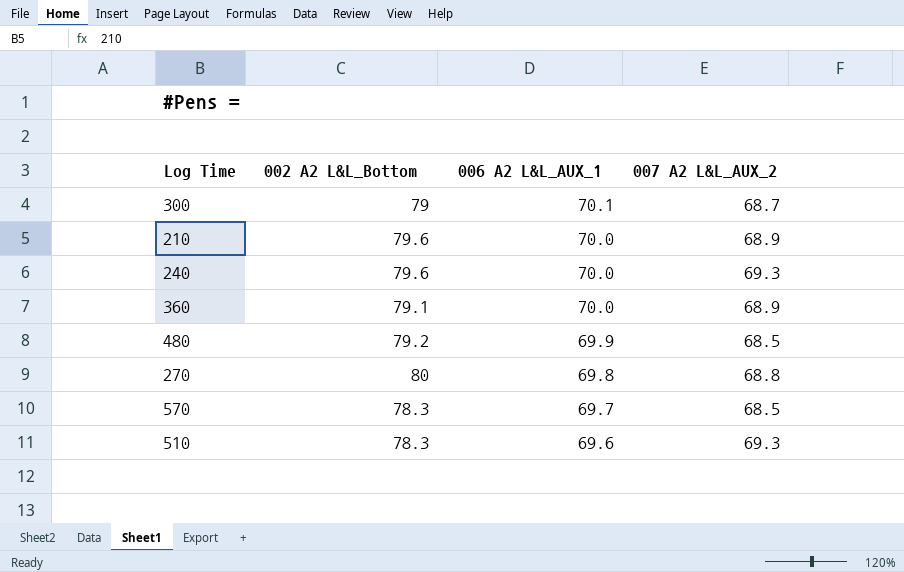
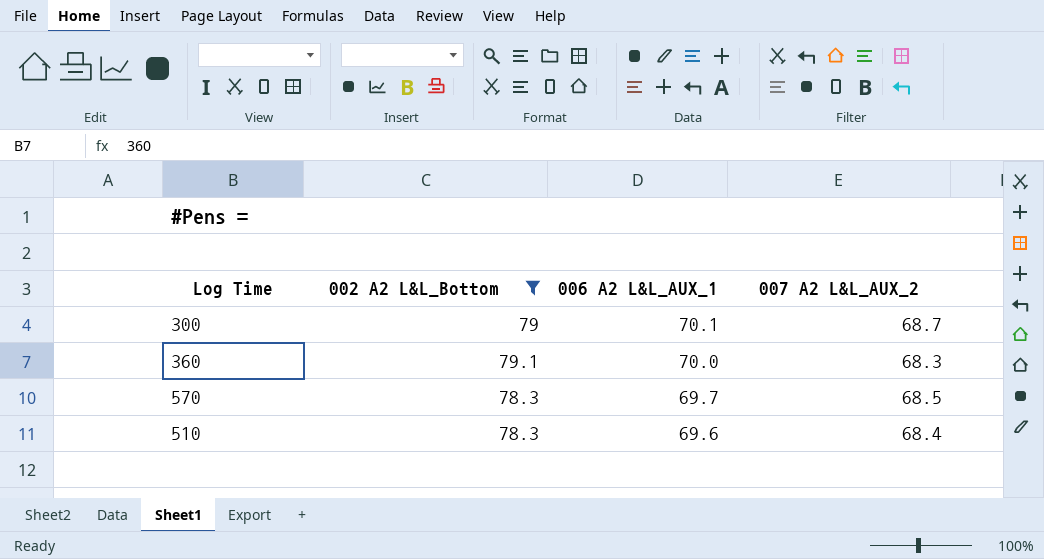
filter: none -> 002 A2 L&L_Bottom <= 79.1
360 | 007 A2 L&L_AUX_2: 68.9 -> 68.3
510 | 007 A2 L&L_AUX_2: 69.3 -> 68.4

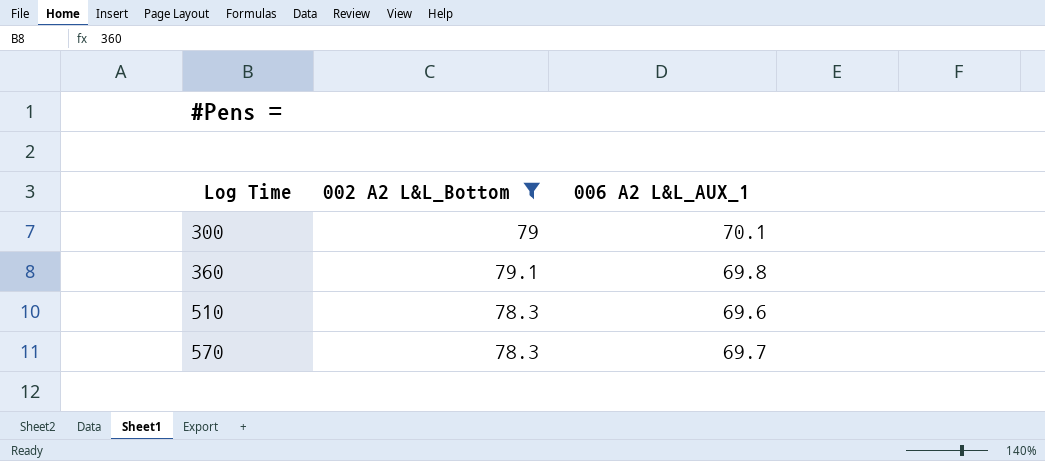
row order: 006 A2 L&L_AUX_1 descending -> Log Time ascending
column 007 A2 L&L_AUX_2 | position: 4 -> none
360 | 006 A2 L&L_AUX_1: 70.0 -> 69.8

